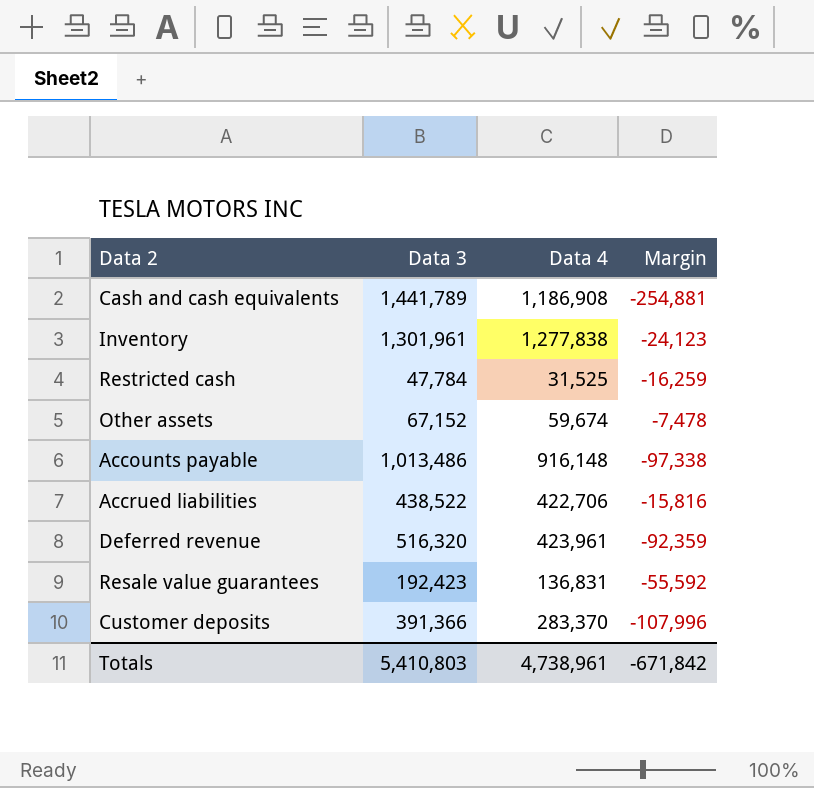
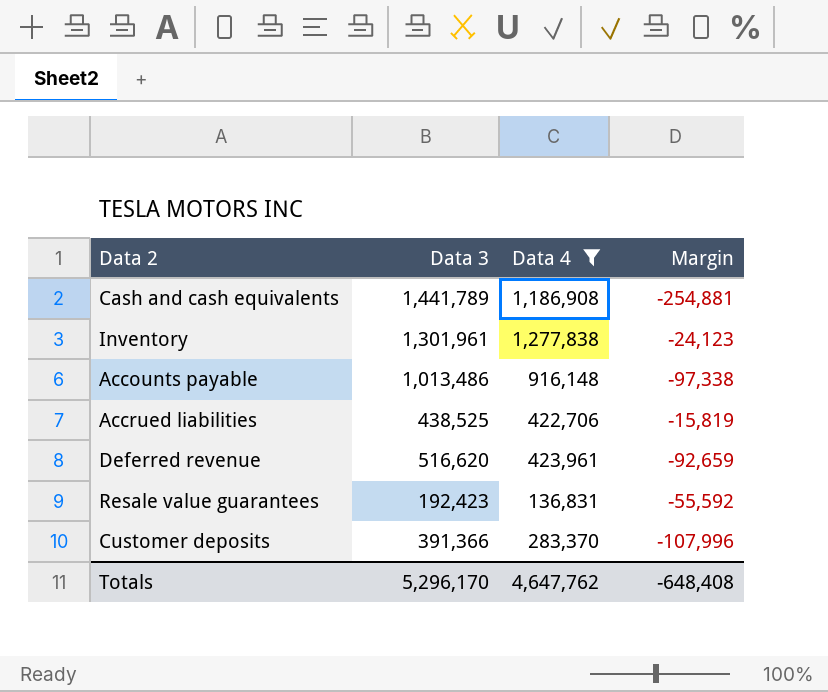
filter: none -> Data 4 >= 136,831
Accrued liabilities | Data 3: 438,522 -> 438,525
Accrued liabilities | Margin: -15,816 -> -15,819
Deferred revenue | Data 3: 516,320 -> 516,620
Deferred revenue | Margin: -92,359 -> -92,659
Totals | Data 3: 5,410,803 -> 5,296,170
Totals | Data 4: 4,738,961 -> 4,647,762
Totals | Margin: -671,842 -> -648,408

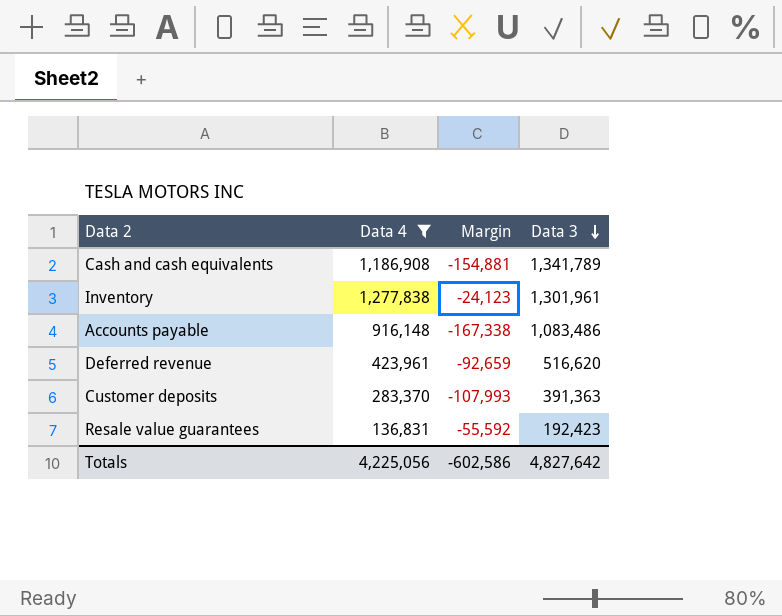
row order: none -> Data 3 descending
column Data 3 | position: 2 -> 4
row Accrued liabilities: 438,525 | 422,706 | -15,819 -> none
Cash and cash equivalents | Margin: -254,881 -> -154,881
Cash and cash equivalents | Data 3: 1,441,789 -> 1,341,789
Accounts payable | Margin: -97,338 -> -167,338
Accounts payable | Data 3: 1,013,486 -> 1,083,486
Customer deposits | Margin: -107,996 -> -107,993
Customer deposits | Data 3: 391,366 -> 391,363
Totals | Data 4: 4,647,762 -> 4,225,056
Totals | Margin: -648,408 -> -602,586
Totals | Data 3: 5,296,170 -> 4,827,642

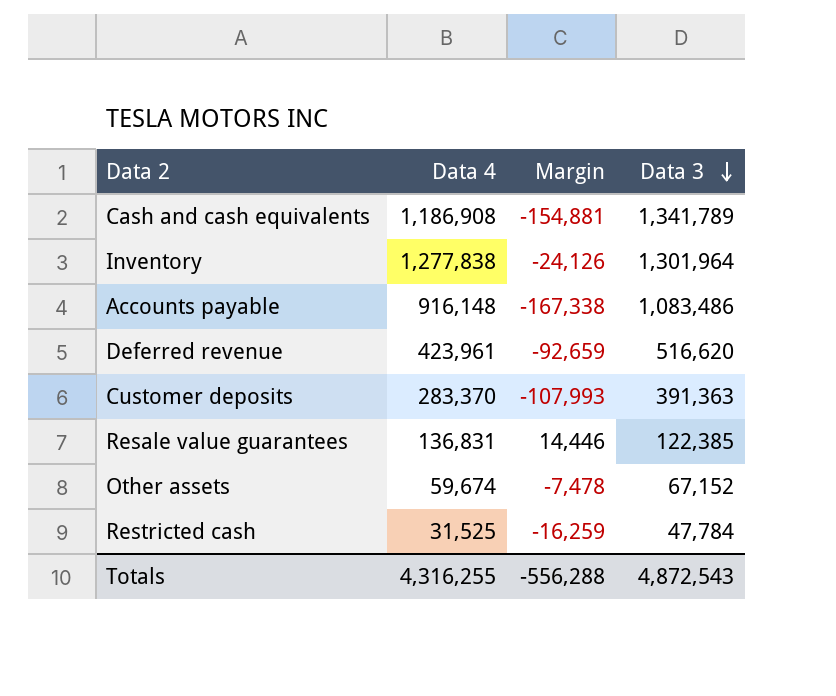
filter: Data 4 >= 136,831 -> none
Inventory | Margin: -24,123 -> -24,126
Inventory | Data 3: 1,301,961 -> 1,301,964
Resale value guarantees | Margin: -55,592 -> 14,446
Resale value guarantees | Data 3: 192,423 -> 122,385
Totals | Data 4: 4,225,056 -> 4,316,255
Totals | Margin: -602,586 -> -556,288
Totals | Data 3: 4,827,642 -> 4,872,543

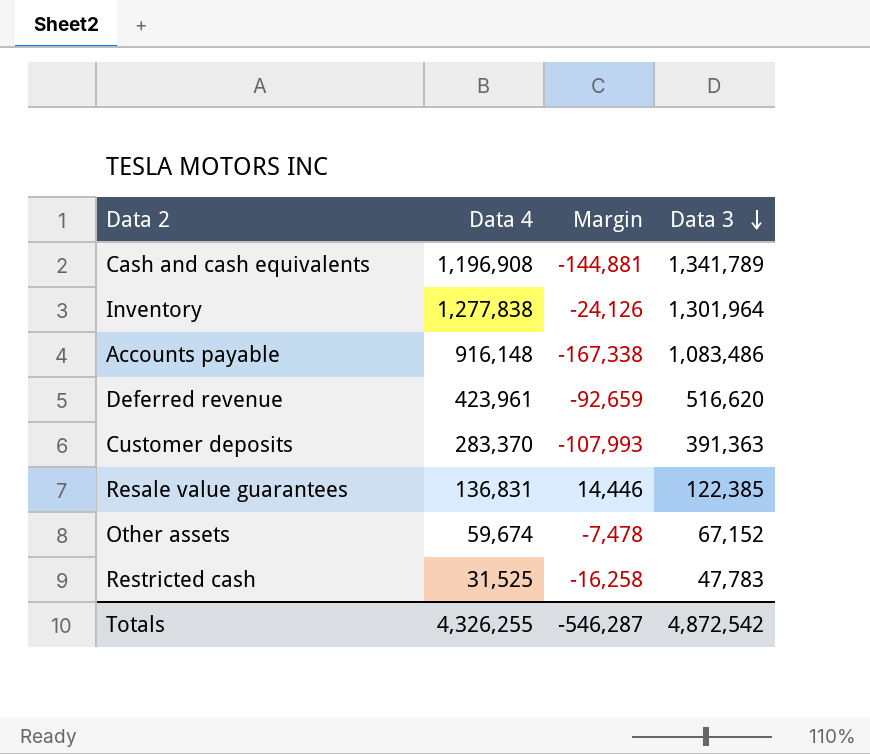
Cash and cash equivalents | Data 4: 1,186,908 -> 1,196,908
Cash and cash equivalents | Margin: -154,881 -> -144,881
Restricted cash | Margin: -16,259 -> -16,258
Restricted cash | Data 3: 47,784 -> 47,783
Totals | Data 4: 4,316,255 -> 4,326,255
Totals | Margin: -556,288 -> -546,287
Totals | Data 3: 4,872,543 -> 4,872,542

